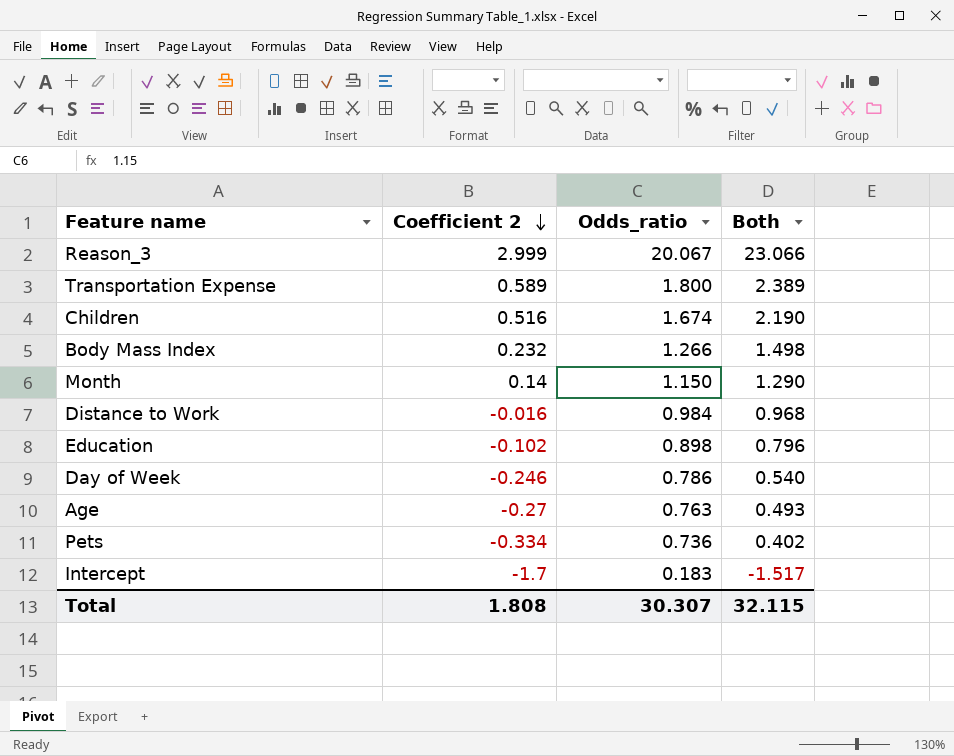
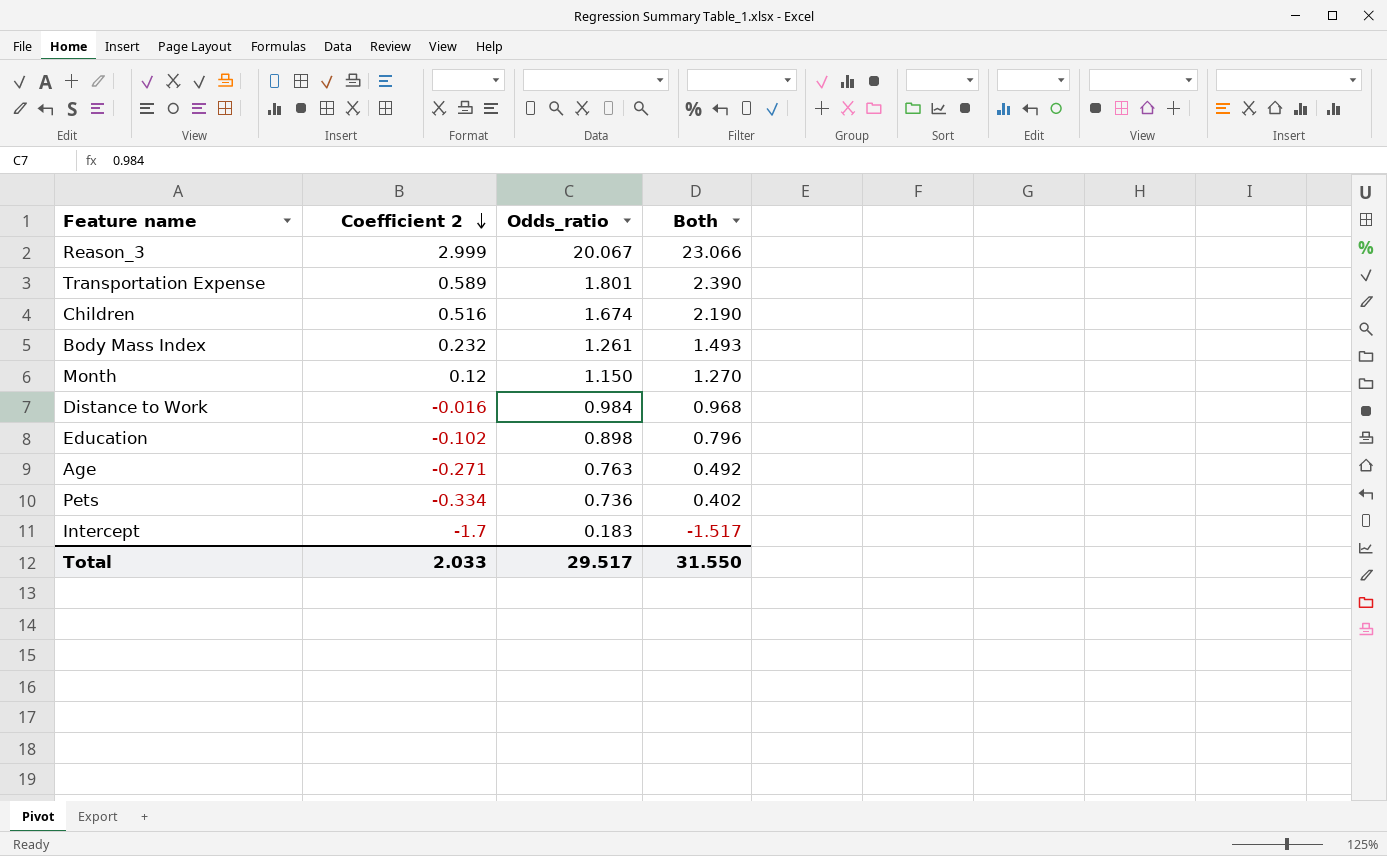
row Day of Week: -0.246 | 0.786 | 0.540 -> none
Transportation Expense | Odds_ratio: 1.800 -> 1.801
Transportation Expense | Both: 2.389 -> 2.390
Body Mass Index | Odds_ratio: 1.266 -> 1.261
Body Mass Index | Both: 1.498 -> 1.493
Month | Coefficient 2: 0.14 -> 0.12
Month | Both: 1.290 -> 1.270
Age | Coefficient 2: -0.27 -> -0.271
Age | Both: 0.493 -> 0.492
Total | Coefficient 2: 1.808 -> 2.033
Total | Odds_ratio: 30.307 -> 29.517
Total | Both: 32.115 -> 31.550

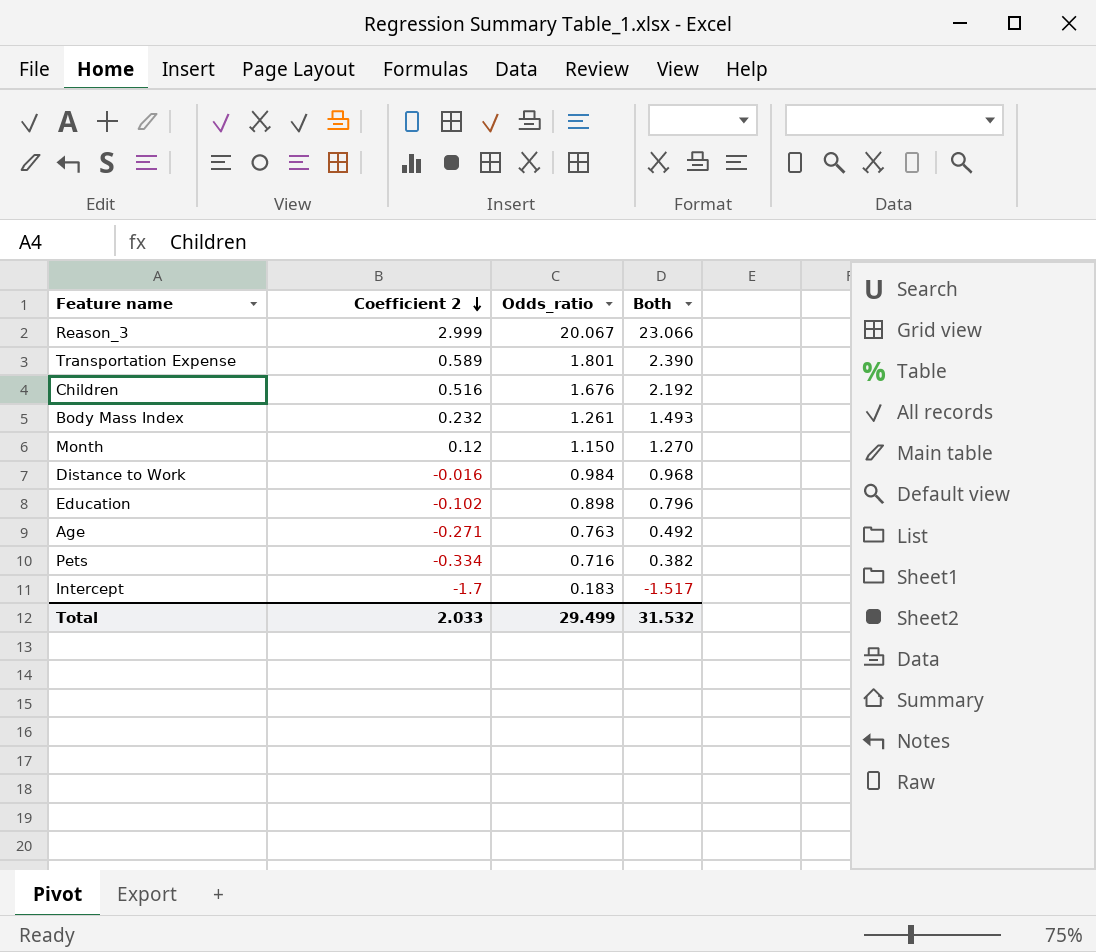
Children | Odds_ratio: 1.674 -> 1.676
Children | Both: 2.190 -> 2.192
Pets | Odds_ratio: 0.736 -> 0.716
Pets | Both: 0.402 -> 0.382
Total | Odds_ratio: 29.517 -> 29.499
Total | Both: 31.550 -> 31.532

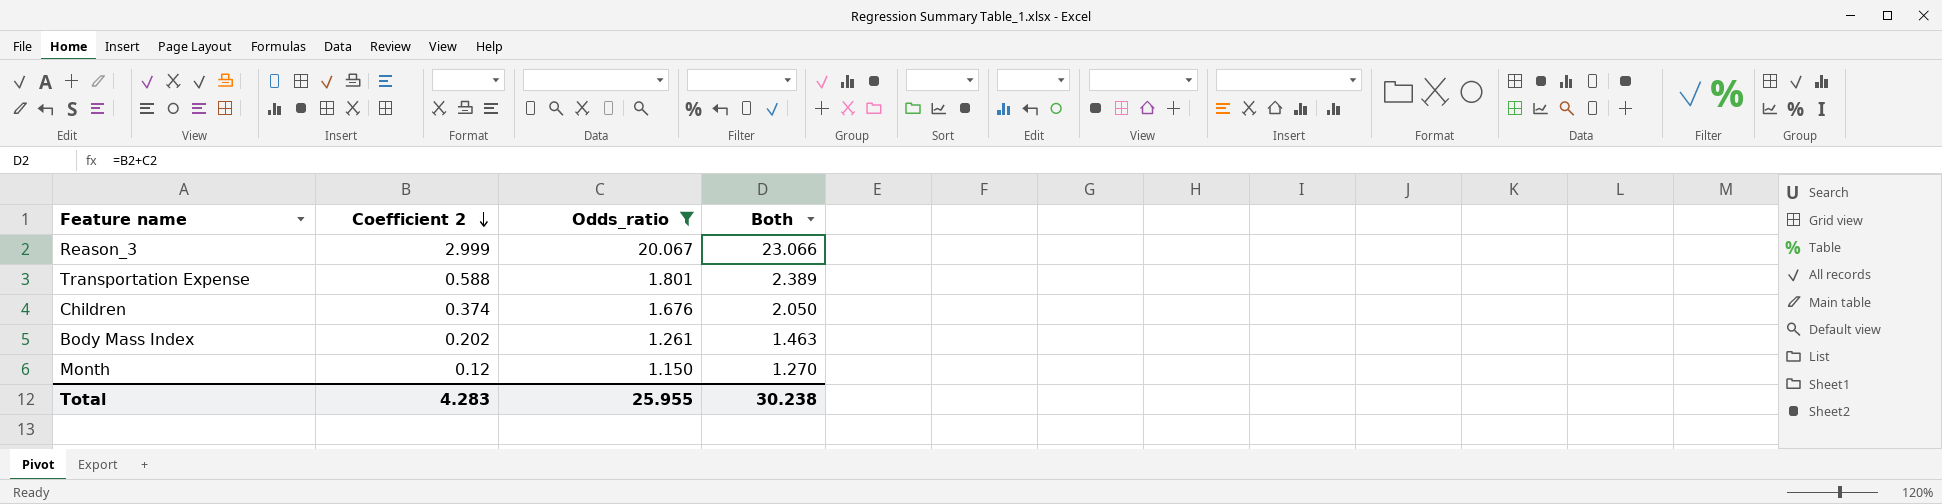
filter: none -> Odds_ratio >= 1.150
Transportation Expense | Coefficient 2: 0.589 -> 0.588
Transportation Expense | Both: 2.390 -> 2.389
Children | Coefficient 2: 0.516 -> 0.374
Children | Both: 2.192 -> 2.050
Body Mass Index | Coefficient 2: 0.232 -> 0.202
Body Mass Index | Both: 1.493 -> 1.463
Total | Coefficient 2: 2.033 -> 4.283
Total | Odds_ratio: 29.499 -> 25.955
Total | Both: 31.532 -> 30.238

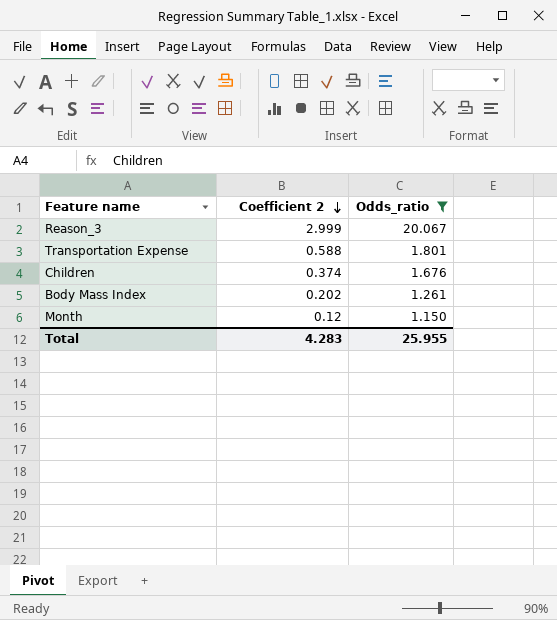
column Both | formula: [Coefficient 2] + [Odds_ratio] -> none

